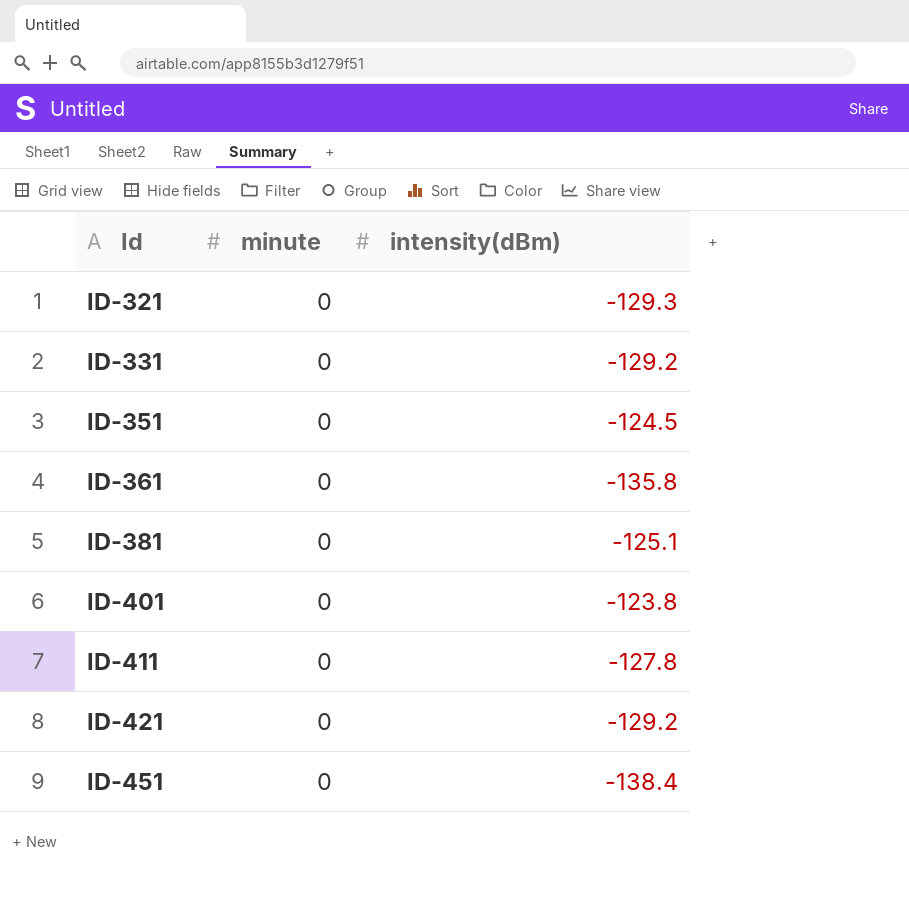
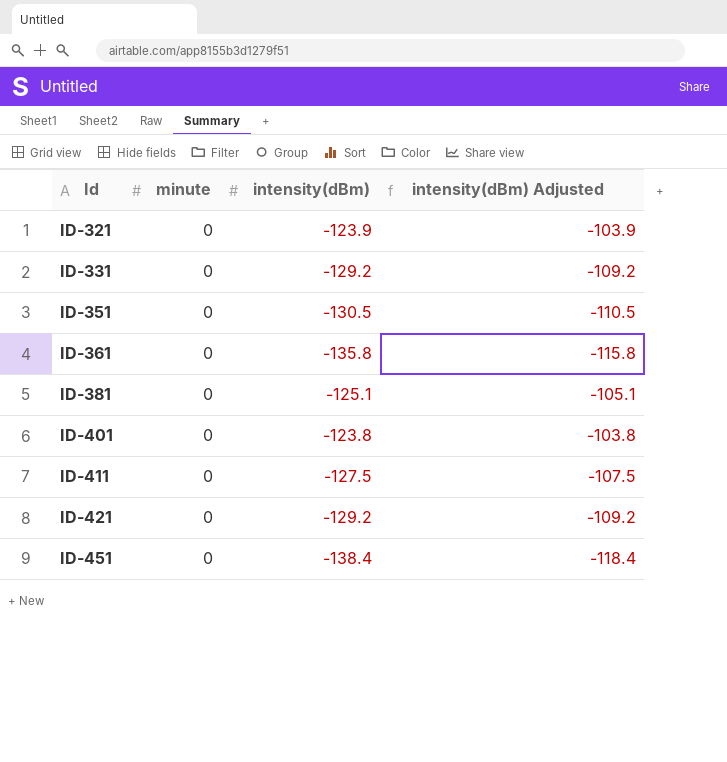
column intensity(dBm) Adjusted | formula: none -> [intensity(dBm)] + 20
ID-321 | intensity(dBm): -129.3 -> -123.9
ID-351 | intensity(dBm): -124.5 -> -130.5
ID-411 | intensity(dBm): -127.8 -> -127.5

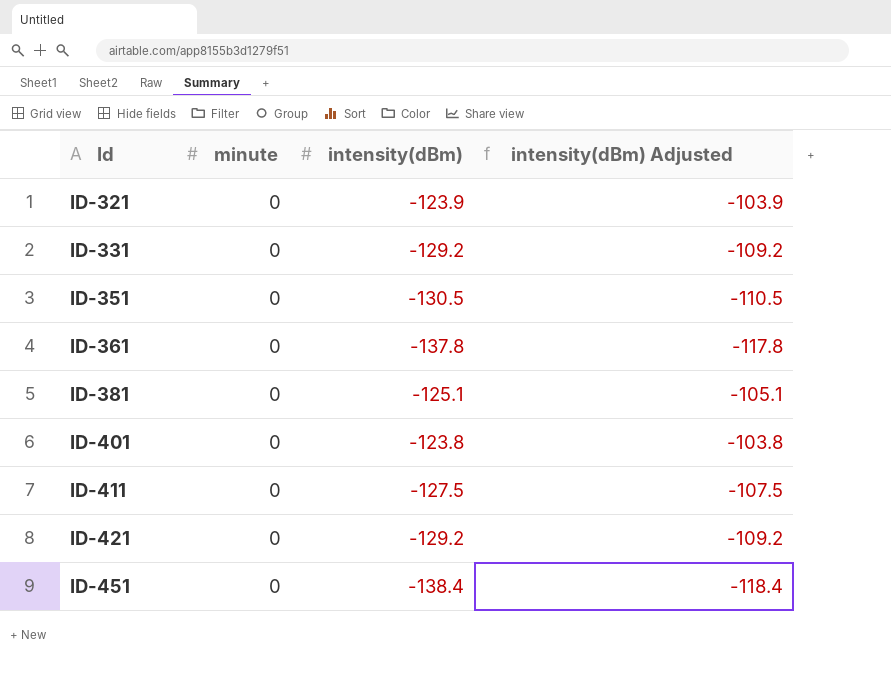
ID-361 | intensity(dBm): -135.8 -> -137.8
ID-361 | intensity(dBm) Adjusted: -115.8 -> -117.8

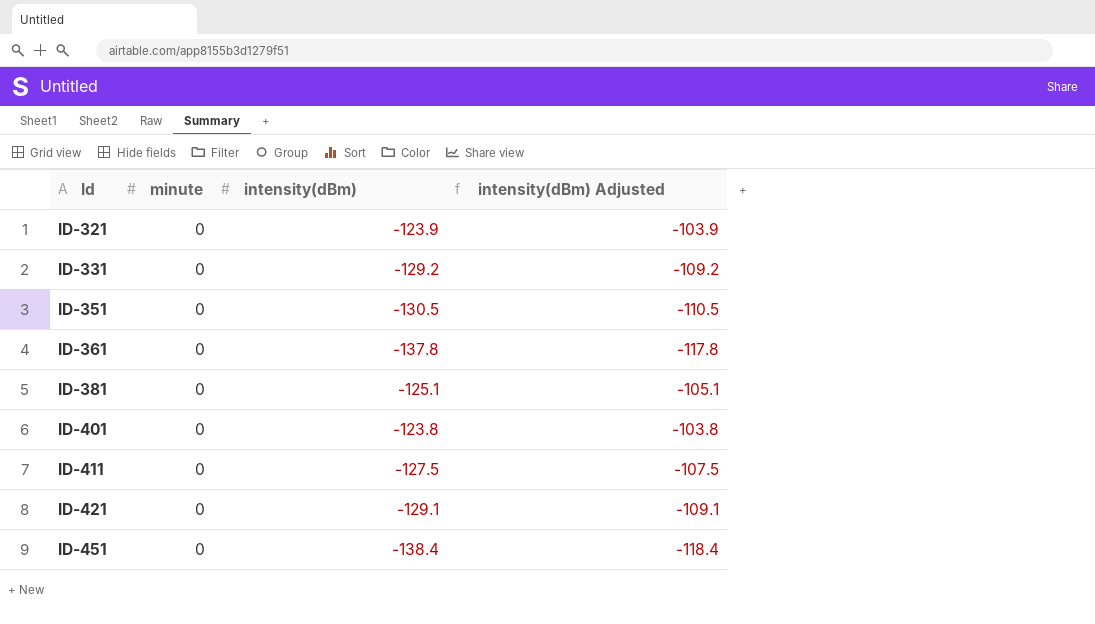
ID-421 | intensity(dBm): -129.2 -> -129.1
ID-421 | intensity(dBm) Adjusted: -109.2 -> -109.1

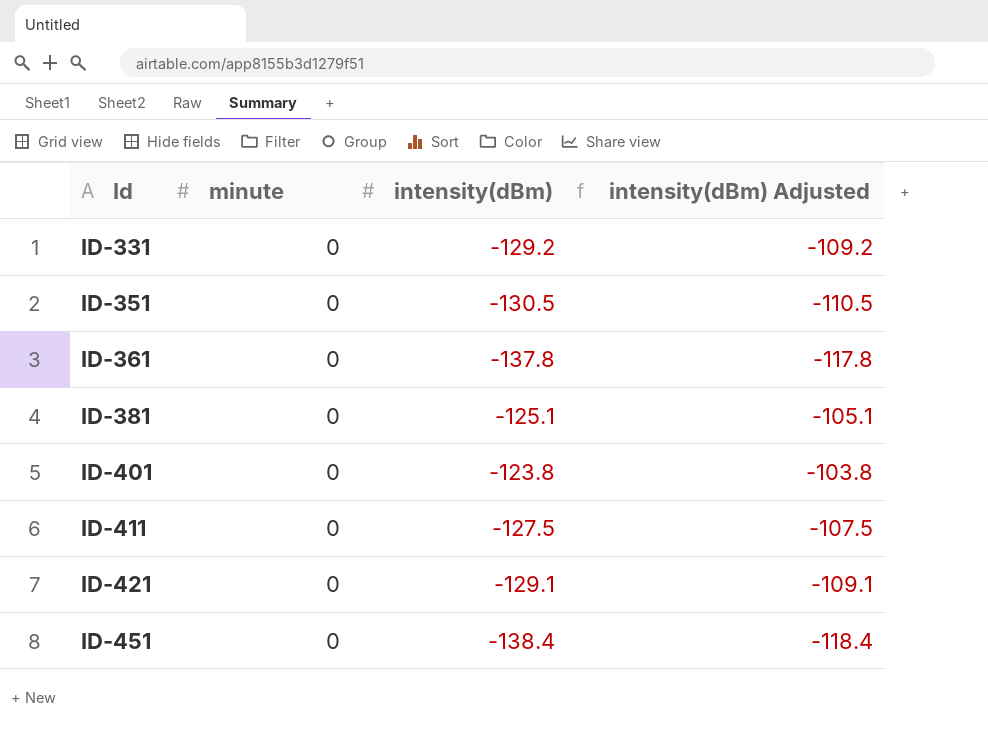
row ID-321: 0 | -123.9 | -103.9 -> none

